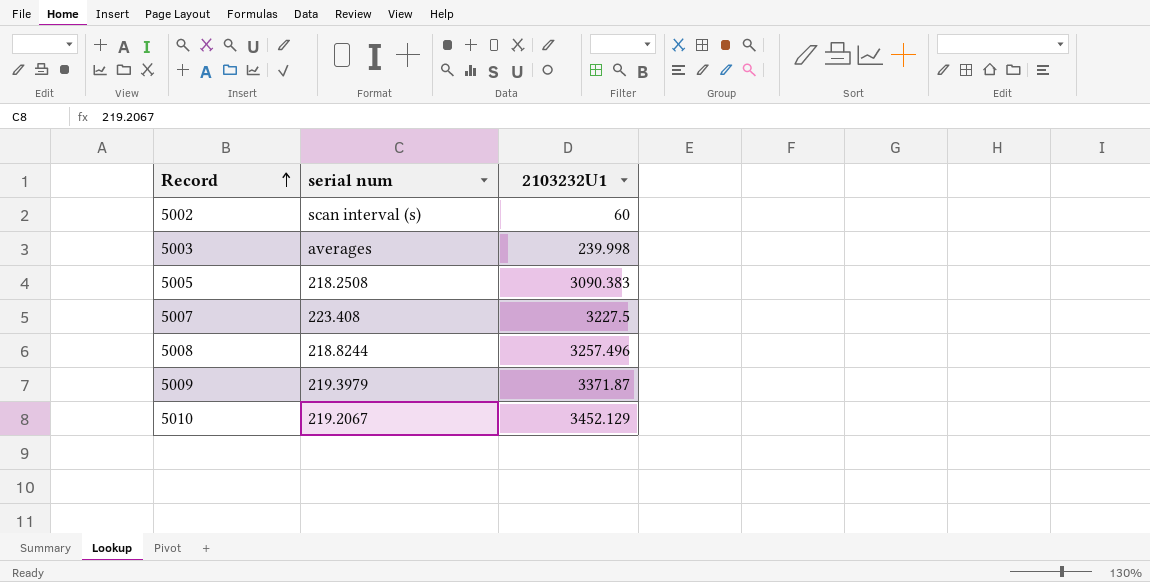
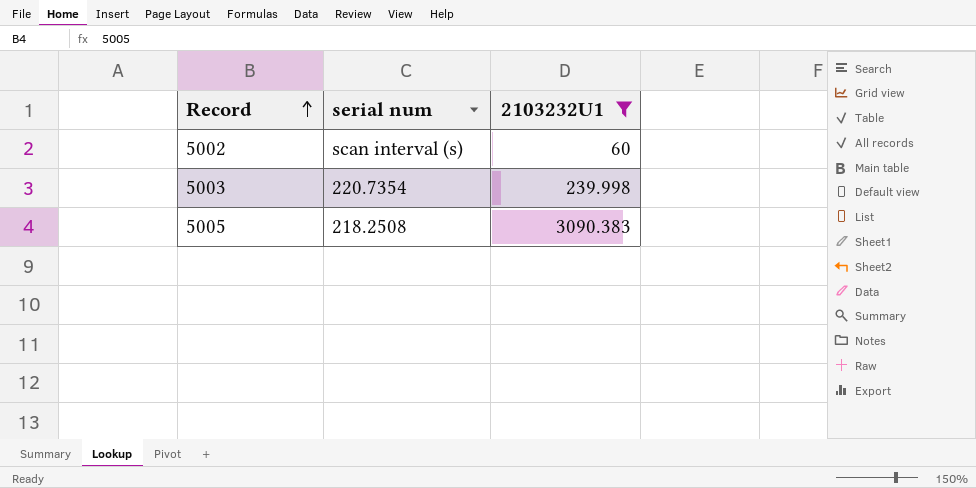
filter: none -> 2103232U1 <= 3090.383
5003 | serial num: averages -> 220.7354

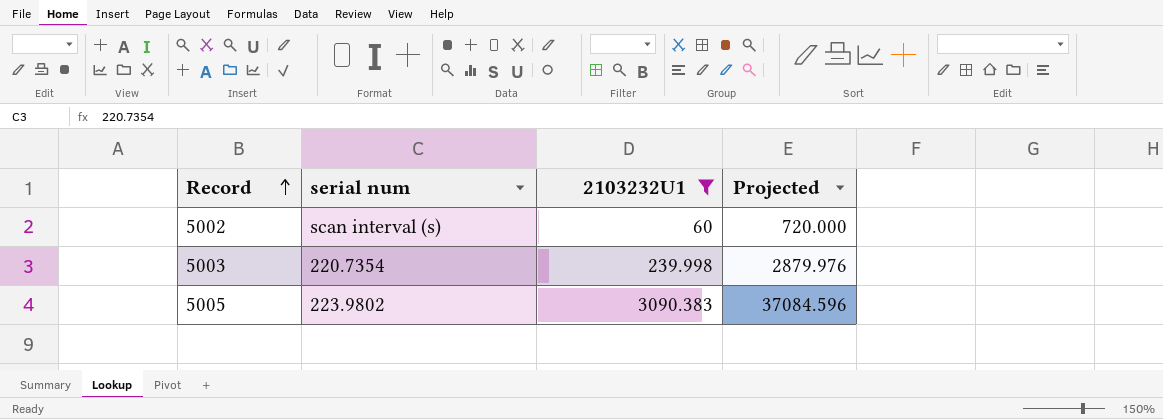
column Projected | formula: none -> [2103232U1] * 12
5005 | serial num: 218.2508 -> 223.9802

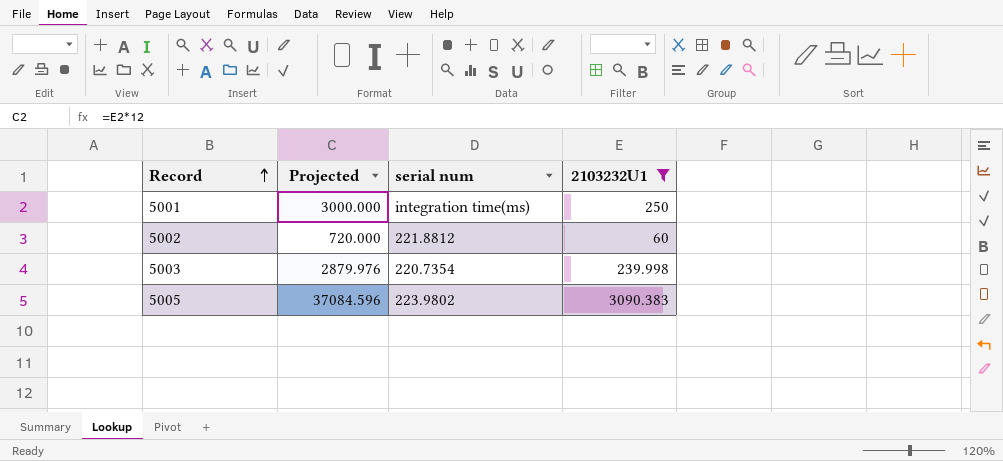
column Projected | position: 4 -> 2
row 5001: none -> 3000.000 | integration time(ms) | 250
5002 | serial num: scan interval (s) -> 221.8812

